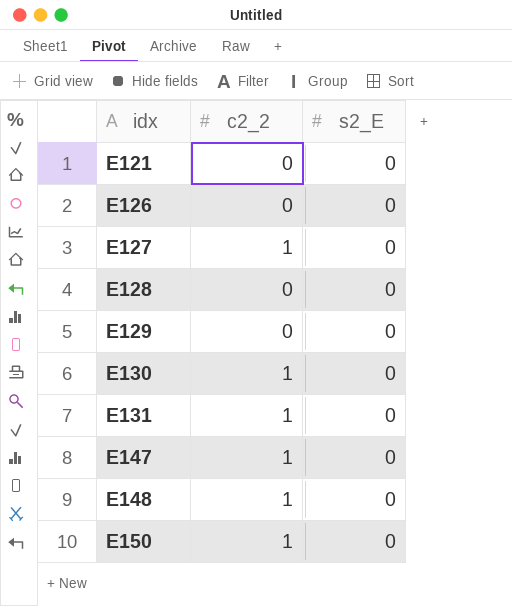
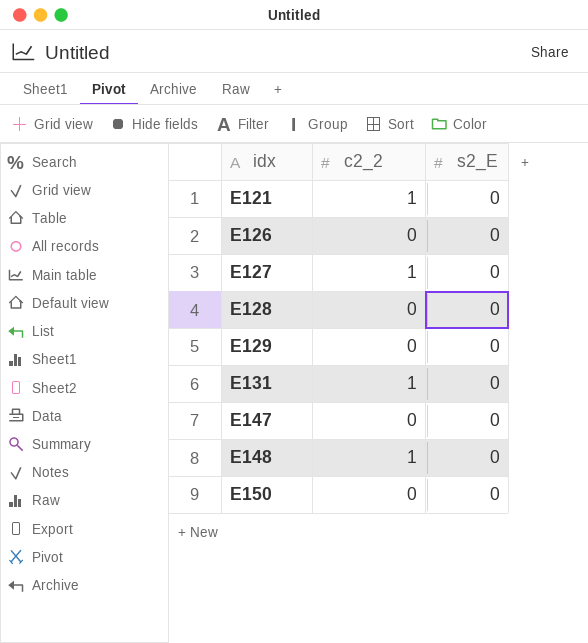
row E130: 1 | 0 -> none
E121 | c2_2: 0 -> 1
E147 | c2_2: 1 -> 0
E150 | c2_2: 1 -> 0

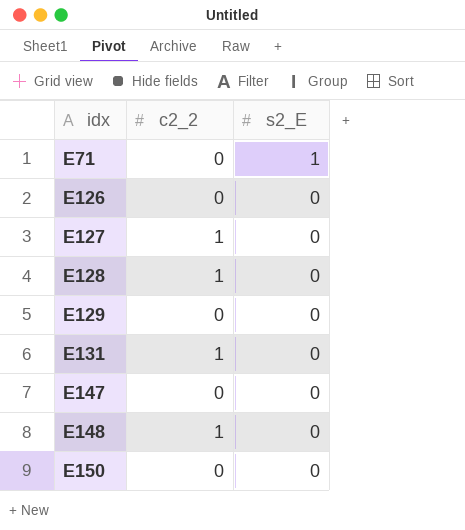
row E121: 1 | 0 -> none
row E71: none -> 0 | 1
E128 | c2_2: 0 -> 1

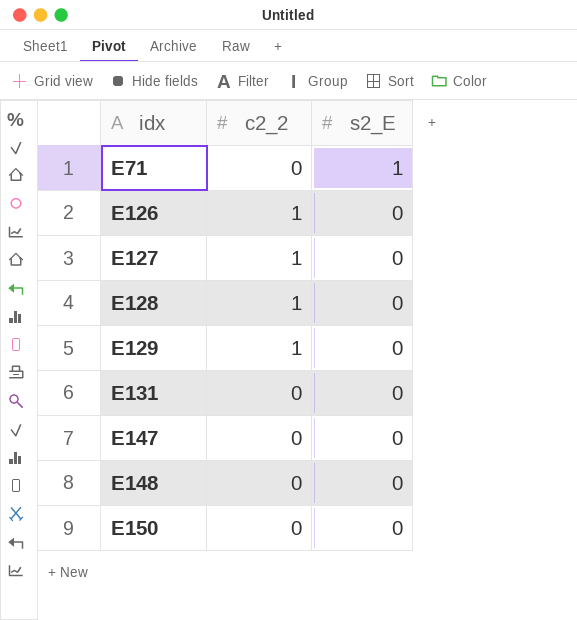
E126 | c2_2: 0 -> 1
E129 | c2_2: 0 -> 1
E131 | c2_2: 1 -> 0
E148 | c2_2: 1 -> 0

